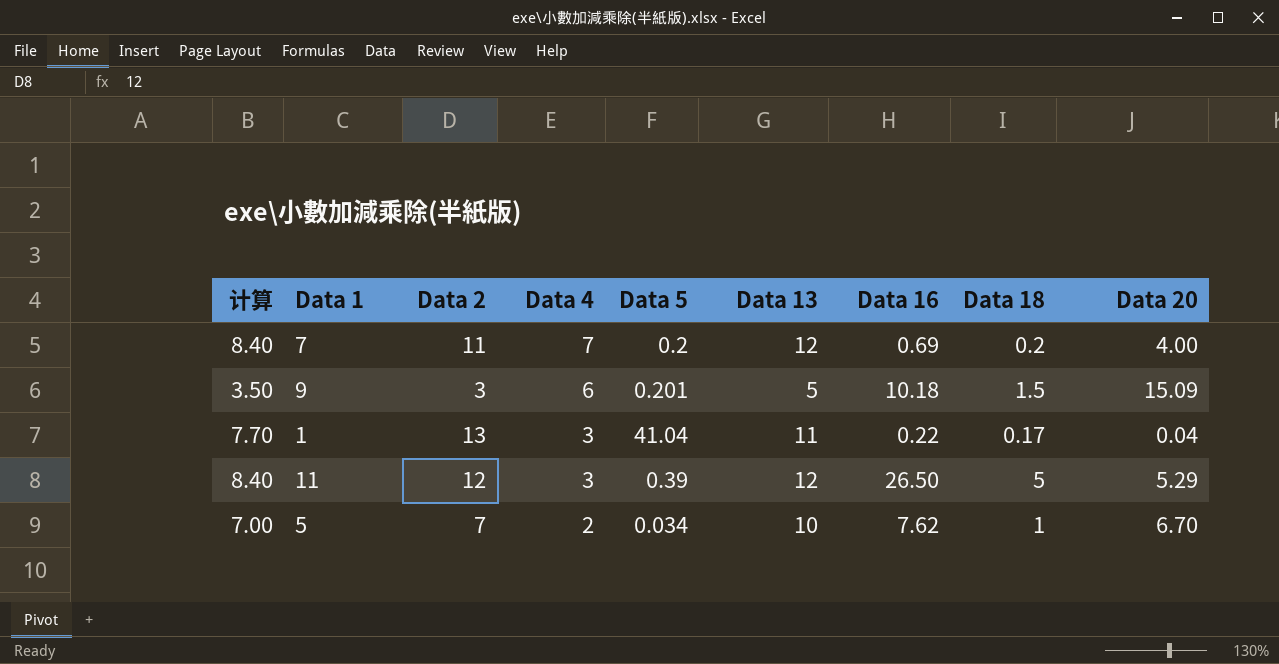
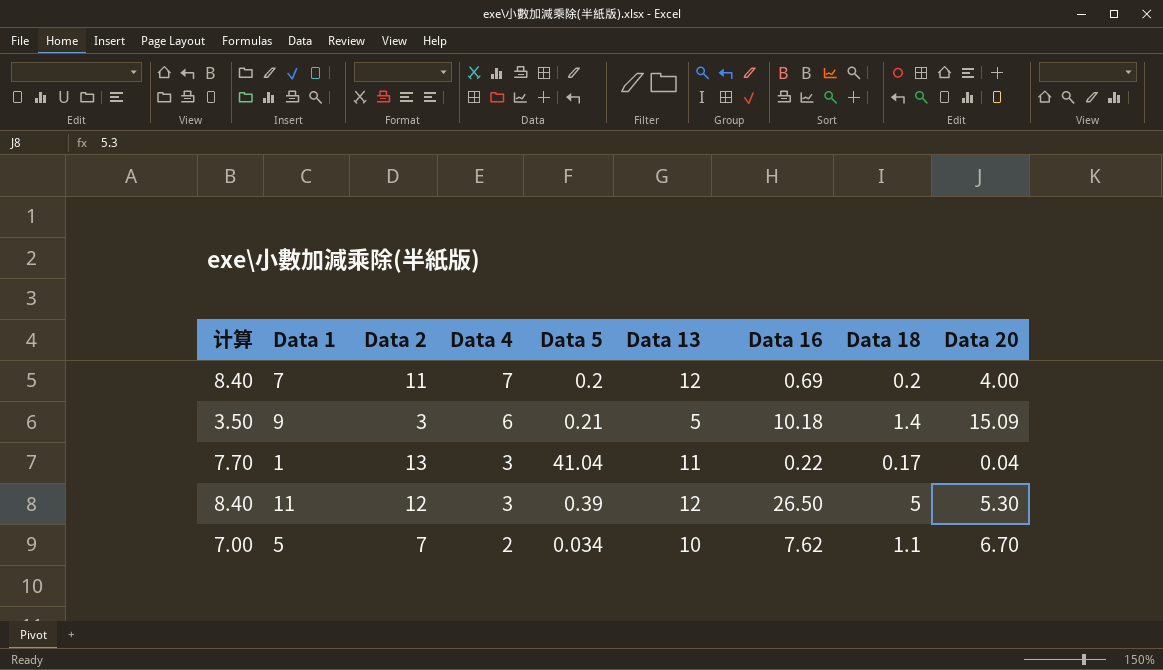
9 | Data 5: 0.201 -> 0.21
9 | Data 18: 1.5 -> 1.4
11 | Data 20: 5.29 -> 5.30
5 | Data 18: 1 -> 1.1

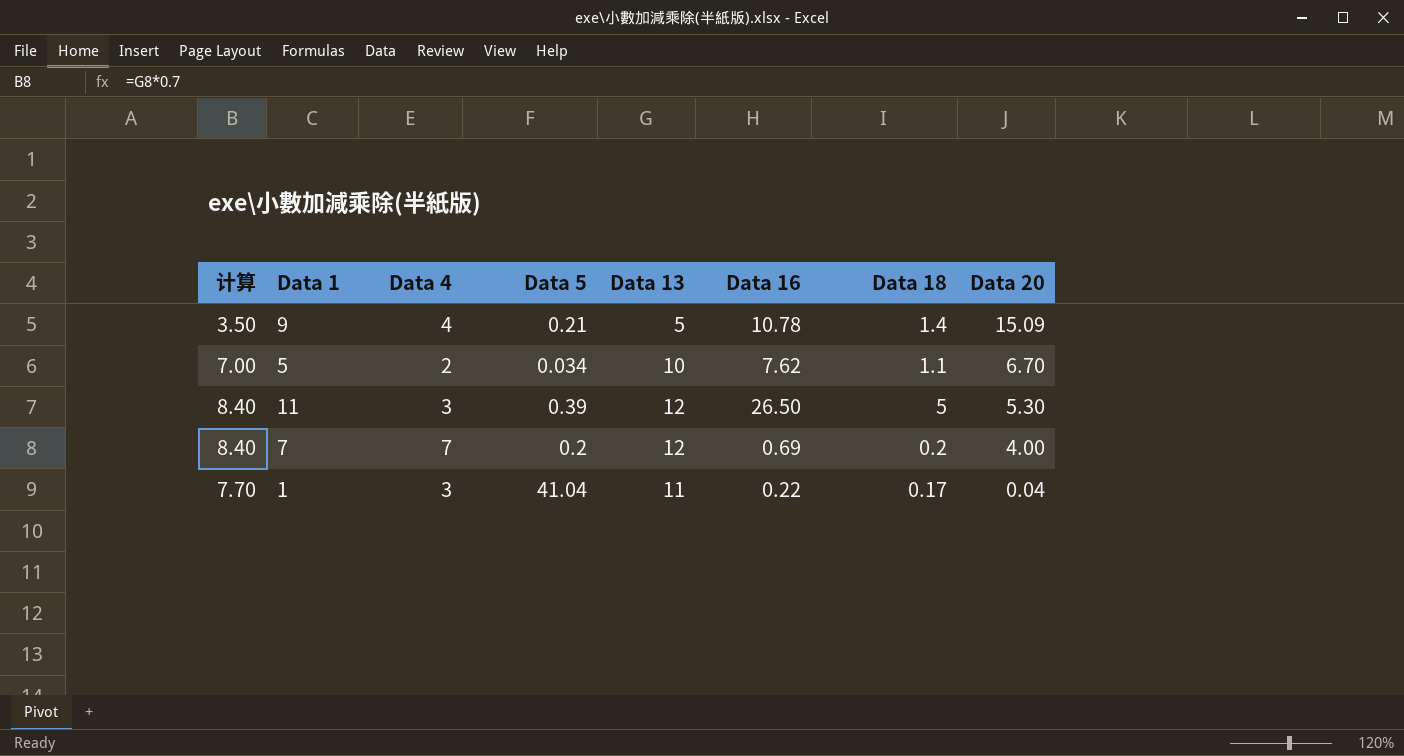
row order: Data 4 descending -> Data 20 descending
column Data 2 | position: 3 -> none
9 | Data 4: 6 -> 4
9 | Data 16: 10.18 -> 10.78

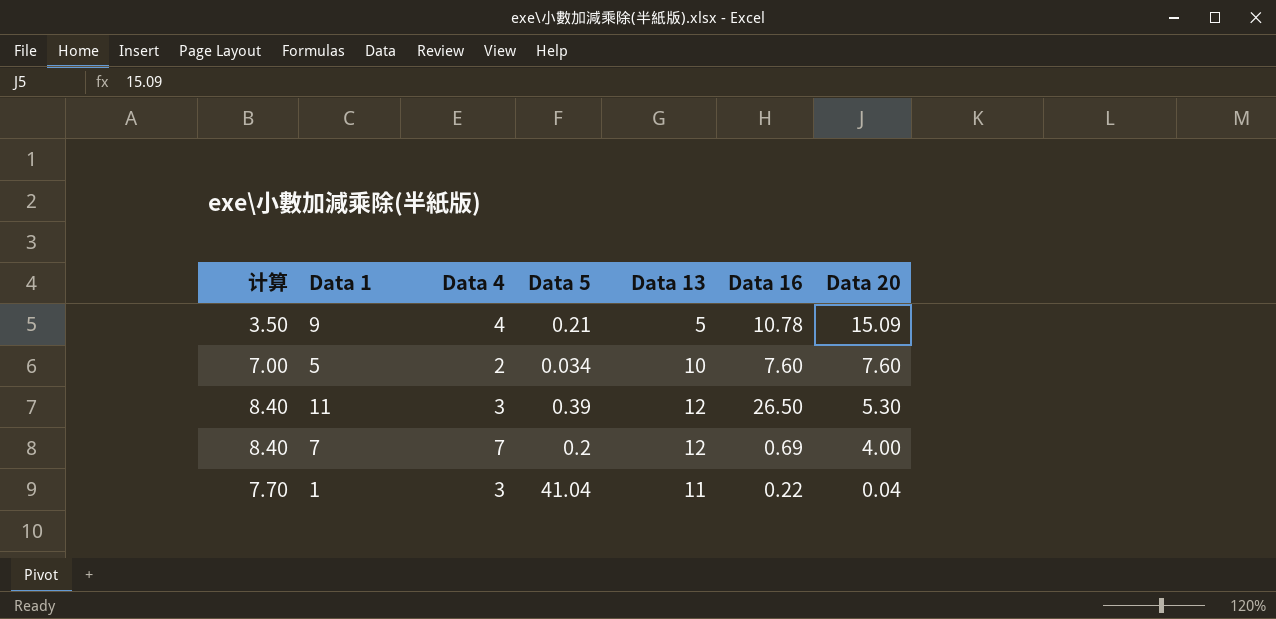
column Data 18 | position: 7 -> none
5 | Data 16: 7.62 -> 7.60
5 | Data 20: 6.70 -> 7.60

